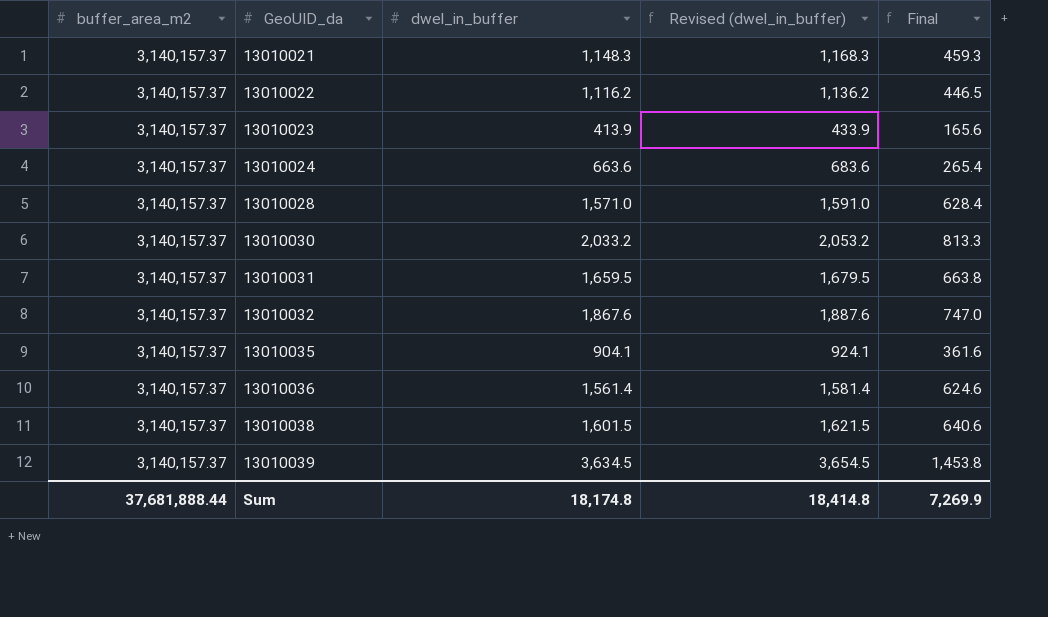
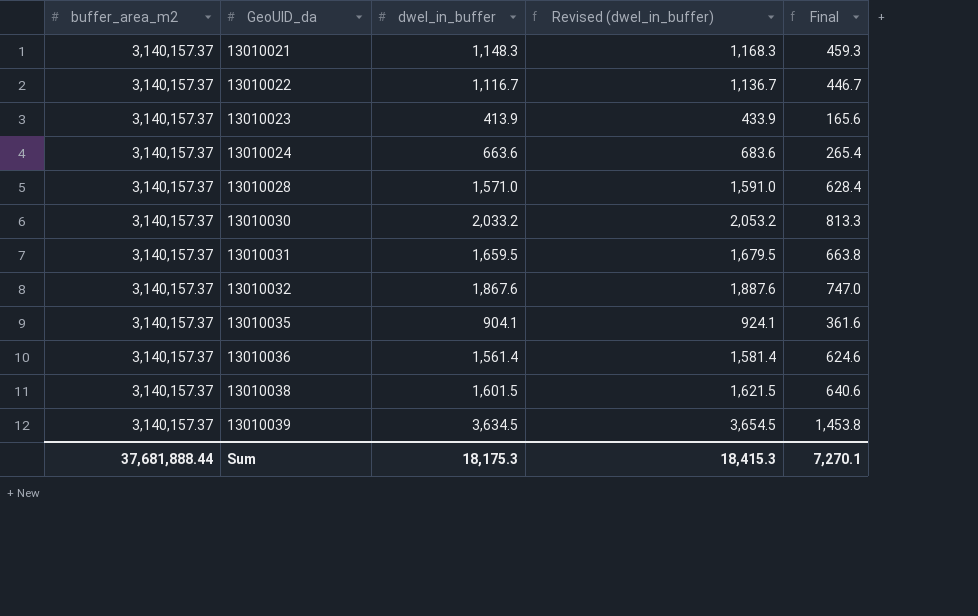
13010022 | dwel_in_buffer: 1,116.2 -> 1,116.7
13010022 | Revised (dwel_in_buffer): 1,136.2 -> 1,136.7
13010022 | Final: 446.5 -> 446.7
Sum | dwel_in_buffer: 18,174.8 -> 18,175.3
Sum | Revised (dwel_in_buffer): 18,414.8 -> 18,415.3
Sum | Final: 7,269.9 -> 7,270.1

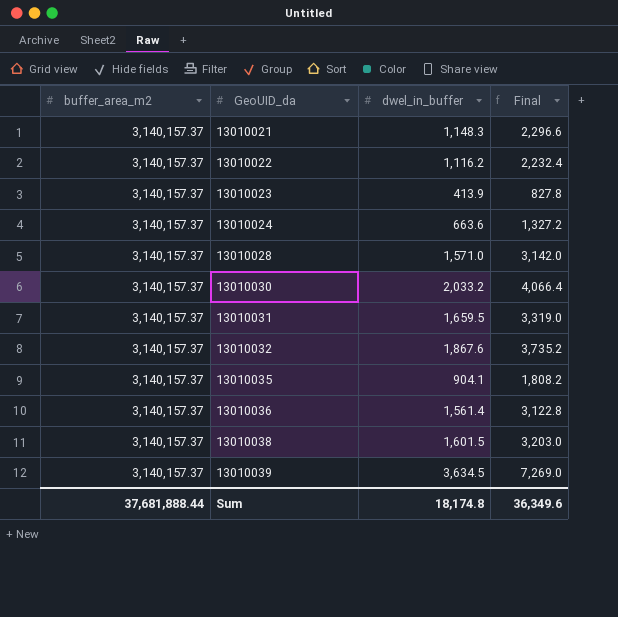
column Revised (dwel_in_buffer) | formula: [dwel_in_buffer] + 20 -> none
column Final | formula: [dwel_in_buffer] * 0.4 -> [dwel_in_buffer] * 2
13010022 | dwel_in_buffer: 1,116.7 -> 1,116.2
Sum | dwel_in_buffer: 18,175.3 -> 18,174.8
Sum | Final: 7,270.1 -> 36,349.6

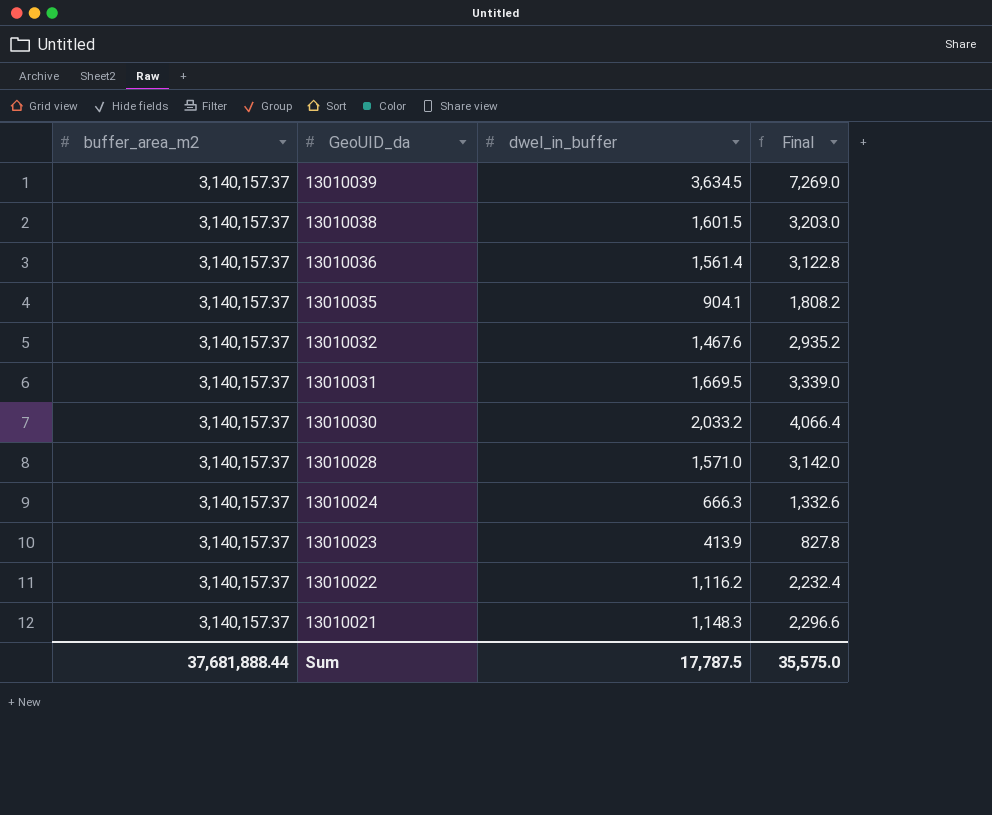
row order: GeoUID_da ascending -> GeoUID_da descending
13010032 | dwel_in_buffer: 1,867.6 -> 1,467.6
13010032 | Final: 3,735.2 -> 2,935.2
13010031 | dwel_in_buffer: 1,659.5 -> 1,669.5
13010031 | Final: 3,319.0 -> 3,339.0
13010024 | dwel_in_buffer: 663.6 -> 666.3
13010024 | Final: 1,327.2 -> 1,332.6
Sum | dwel_in_buffer: 18,174.8 -> 17,787.5
Sum | Final: 36,349.6 -> 35,575.0

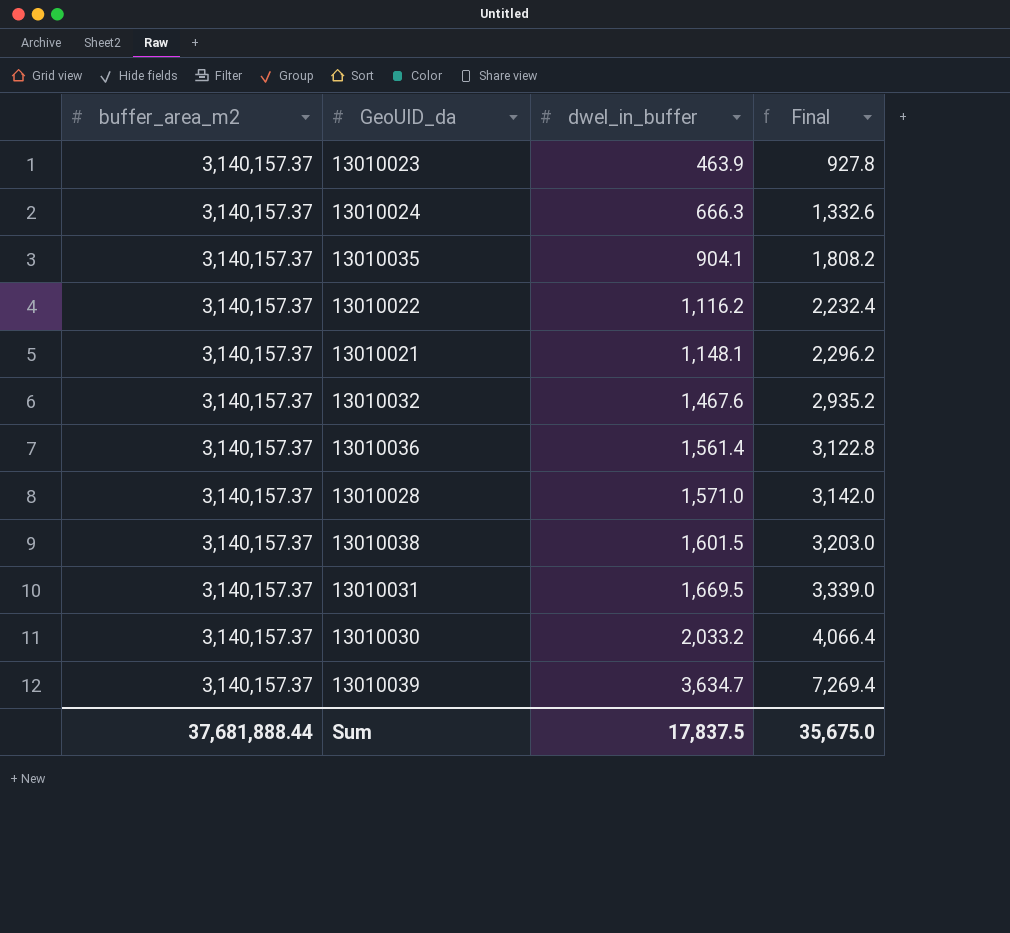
row order: GeoUID_da descending -> dwel_in_buffer ascending
13010023 | dwel_in_buffer: 413.9 -> 463.9
13010023 | Final: 827.8 -> 927.8
13010021 | dwel_in_buffer: 1,148.3 -> 1,148.1
13010021 | Final: 2,296.6 -> 2,296.2
13010039 | dwel_in_buffer: 3,634.5 -> 3,634.7
13010039 | Final: 7,269.0 -> 7,269.4
Sum | dwel_in_buffer: 17,787.5 -> 17,837.5
Sum | Final: 35,575.0 -> 35,675.0

